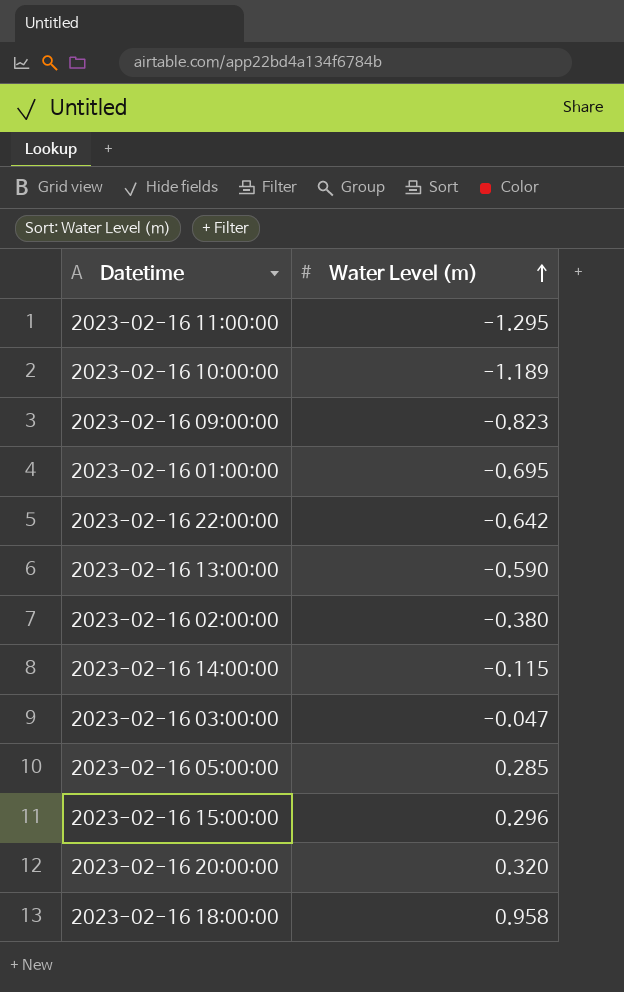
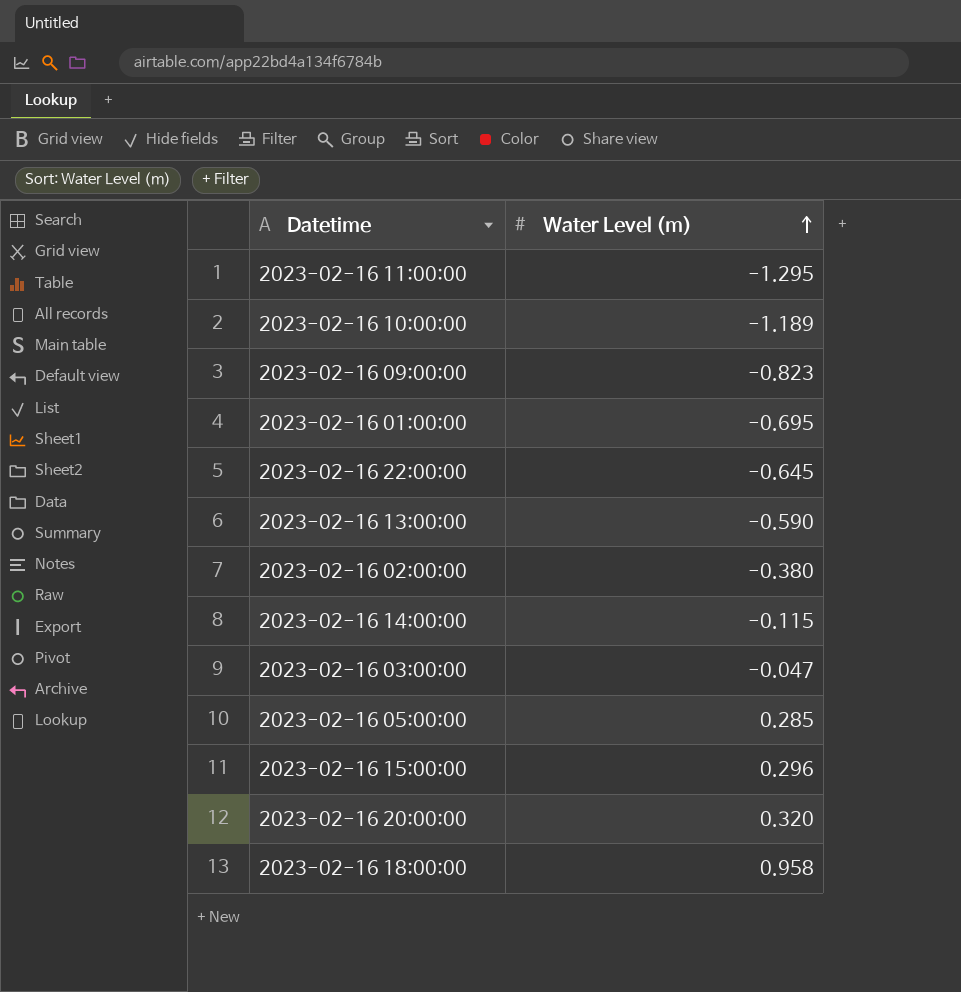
2023-02-16 22:00:00 | Water Level (m): -0.642 -> -0.645

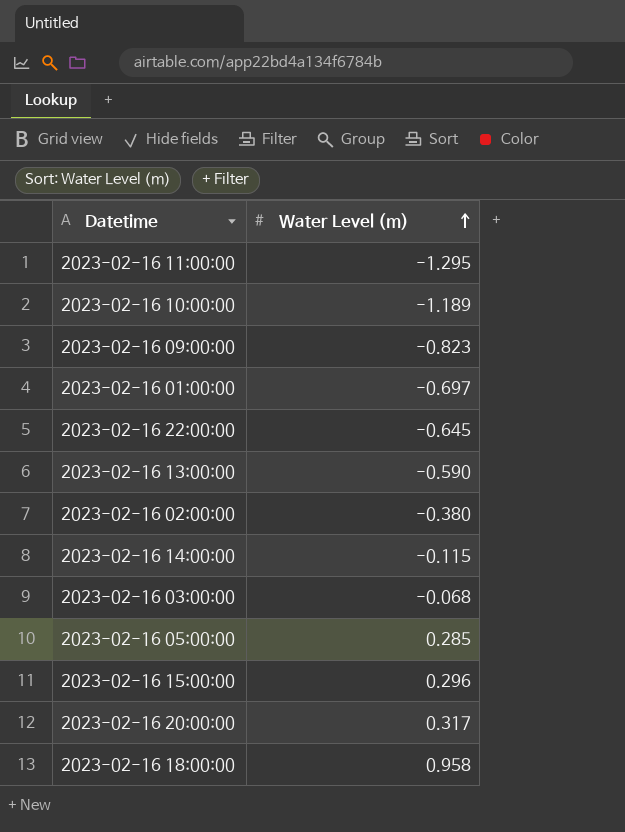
2023-02-16 01:00:00 | Water Level (m): -0.695 -> -0.697
2023-02-16 03:00:00 | Water Level (m): -0.047 -> -0.068
2023-02-16 20:00:00 | Water Level (m): 0.320 -> 0.317

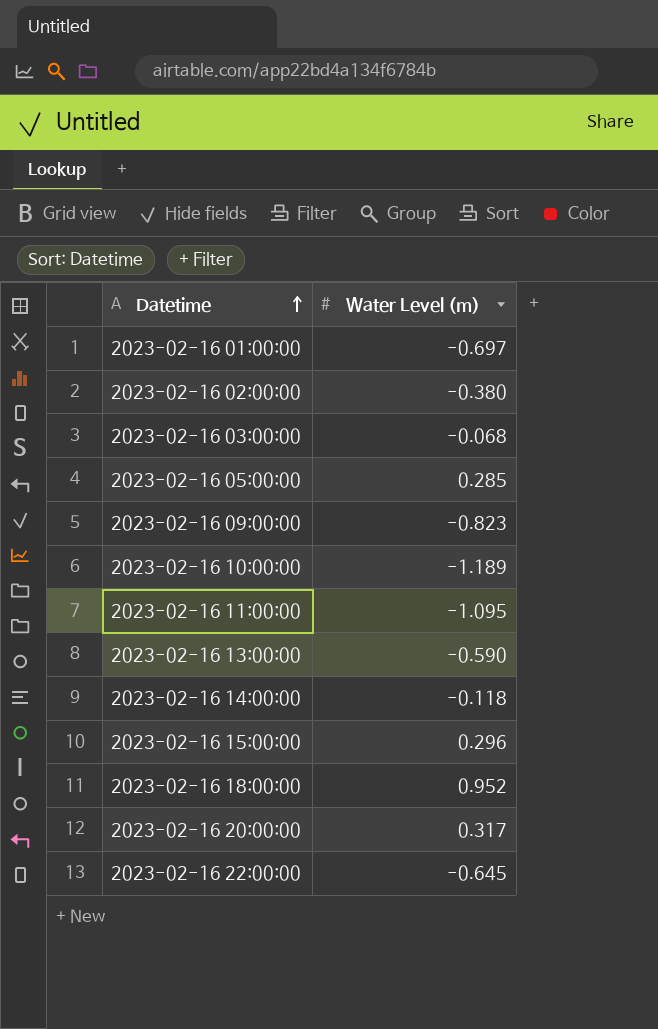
row order: Water Level (m) ascending -> Datetime ascending
2023-02-16 11:00:00 | Water Level (m): -1.295 -> -1.095
2023-02-16 14:00:00 | Water Level (m): -0.115 -> -0.118
2023-02-16 18:00:00 | Water Level (m): 0.958 -> 0.952

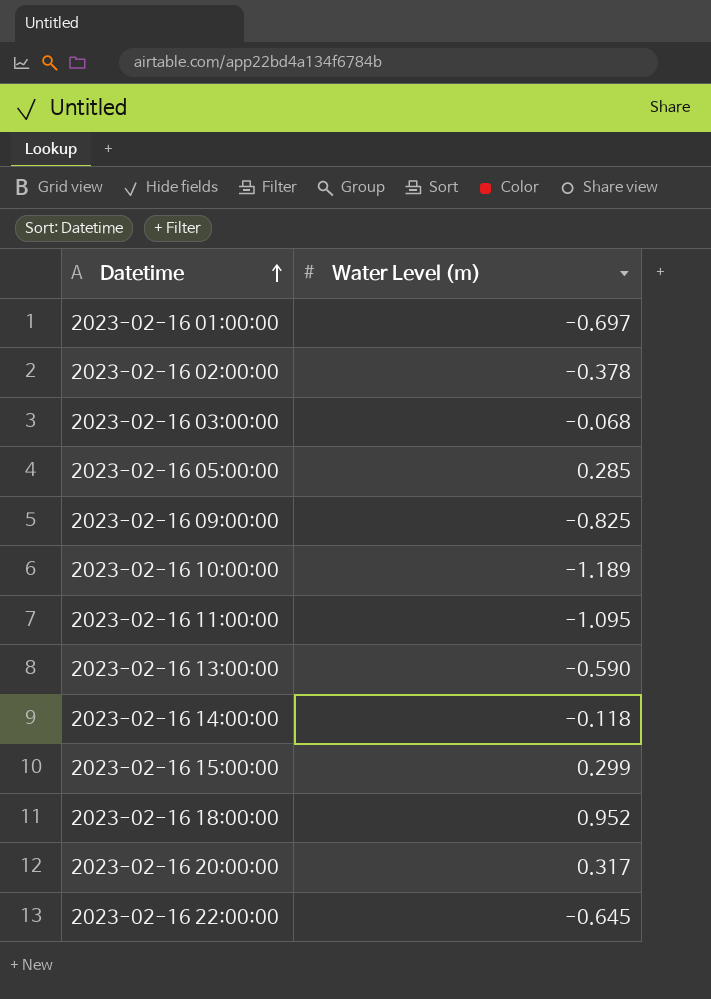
2023-02-16 02:00:00 | Water Level (m): -0.380 -> -0.378
2023-02-16 09:00:00 | Water Level (m): -0.823 -> -0.825
2023-02-16 15:00:00 | Water Level (m): 0.296 -> 0.299

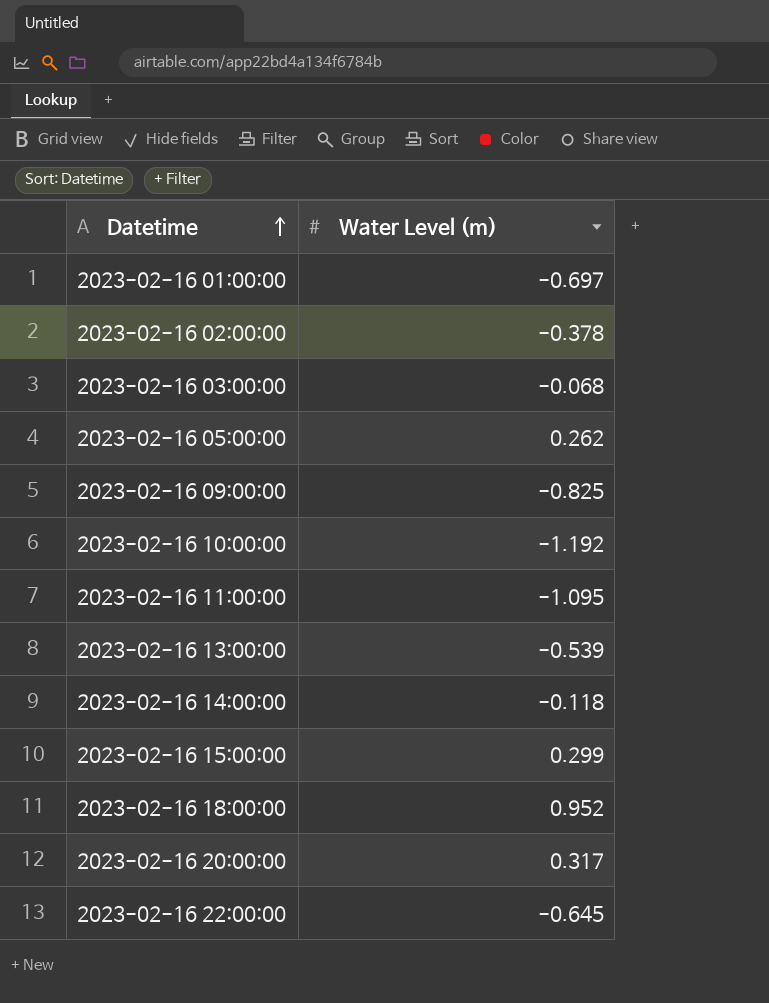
2023-02-16 05:00:00 | Water Level (m): 0.285 -> 0.262
2023-02-16 10:00:00 | Water Level (m): -1.189 -> -1.192
2023-02-16 13:00:00 | Water Level (m): -0.590 -> -0.539

